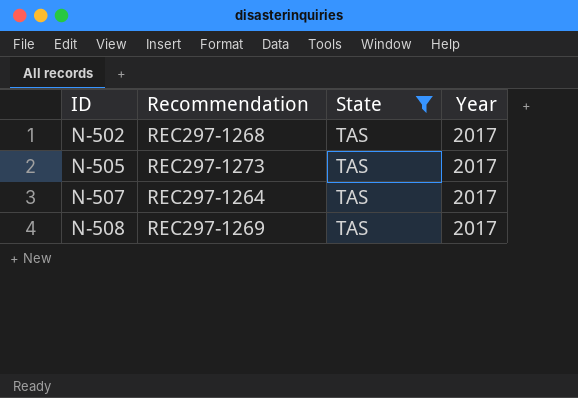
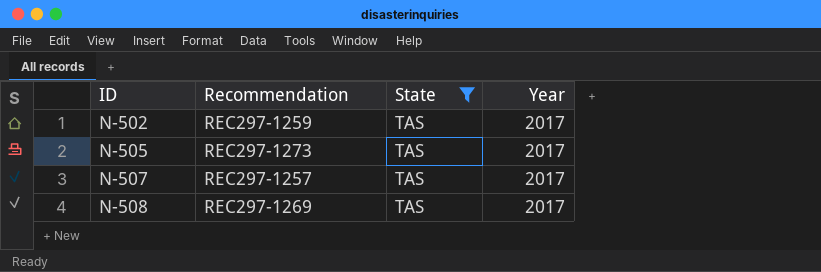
N-502 | Recommendation: REC297-1268 -> REC297-1259
N-507 | Recommendation: REC297-1264 -> REC297-1257

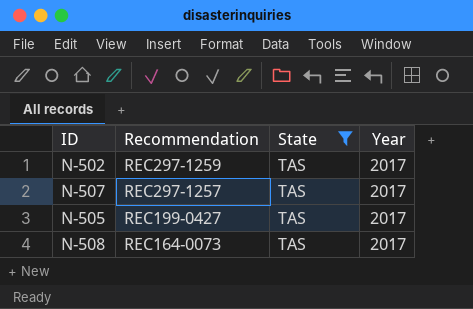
row order: ID ascending -> Recommendation descending
N-505 | Recommendation: REC297-1273 -> REC199-0427
N-508 | Recommendation: REC297-1269 -> REC164-0073

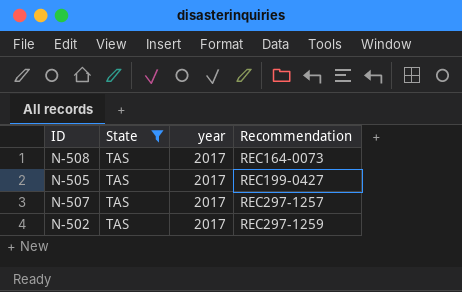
row order: Recommendation descending -> Recommendation ascending
column name: Year -> year
column Recommendation | position: 2 -> 4

